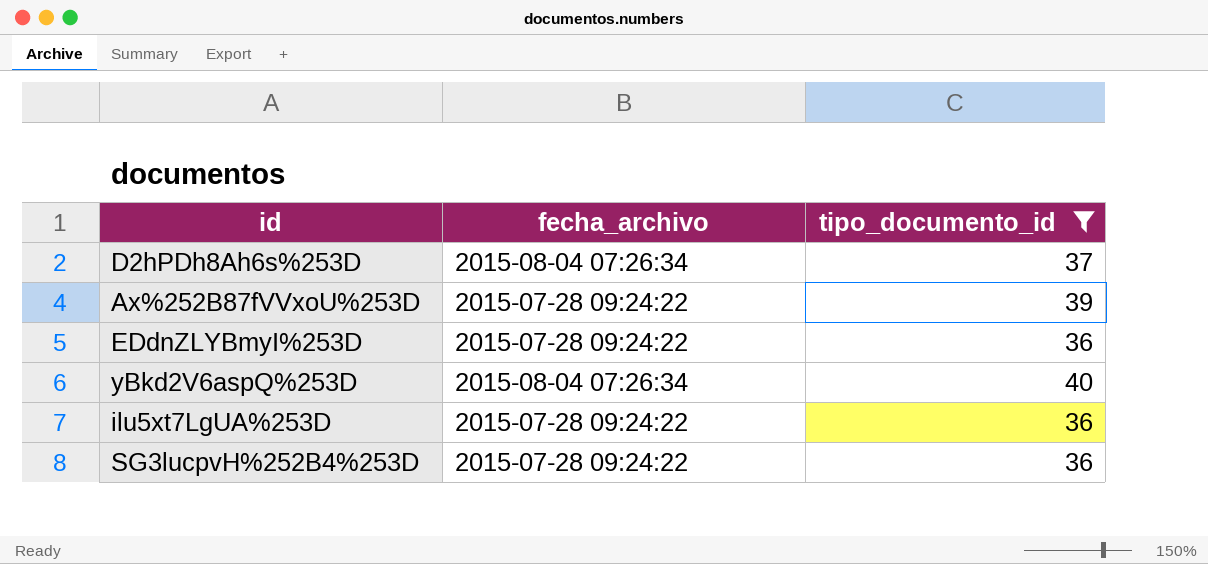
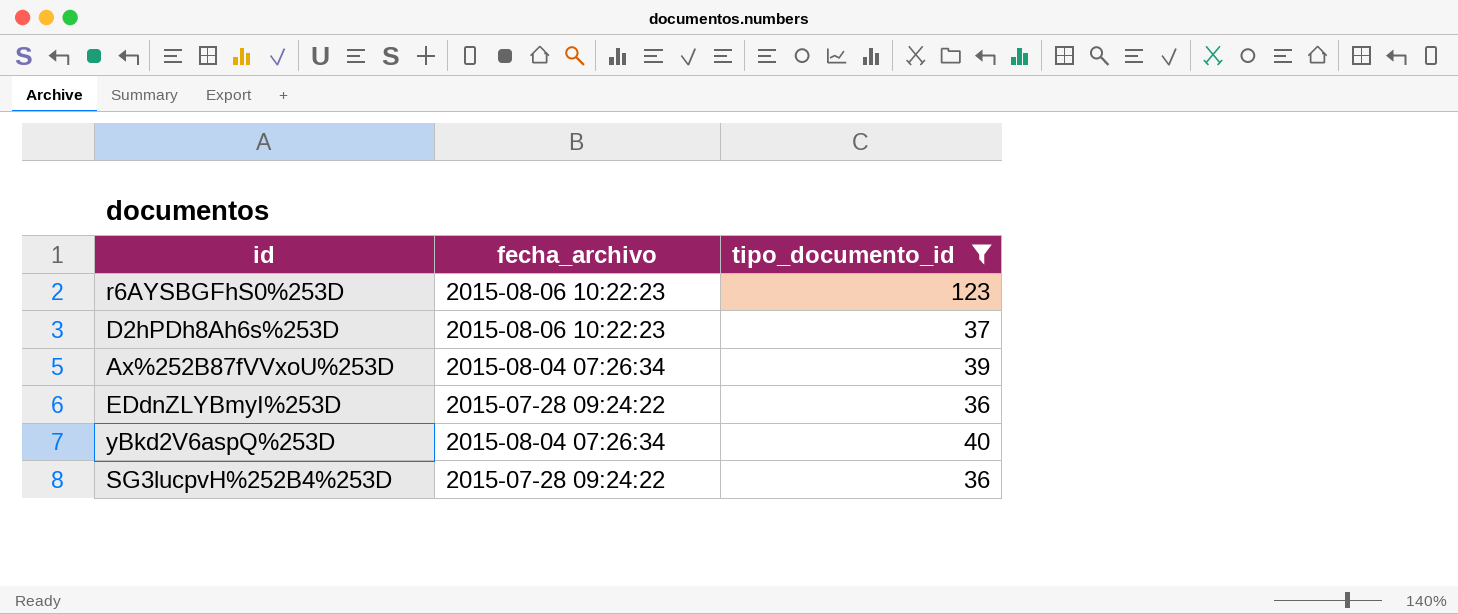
row ilu5xt7LgUA%253D: 2015-07-28 09:24:22 | 36 -> none
row r6AYSBGFhS0%253D: none -> 2015-08-06 10:22:23 | 123
D2hPDh8Ah6s%253D | fecha_archivo: 2015-08-04 07:26:34 -> 2015-08-06 10:22:23
Ax%252B87fVVxoU%253D | fecha_archivo: 2015-07-28 09:24:22 -> 2015-08-04 07:26:34

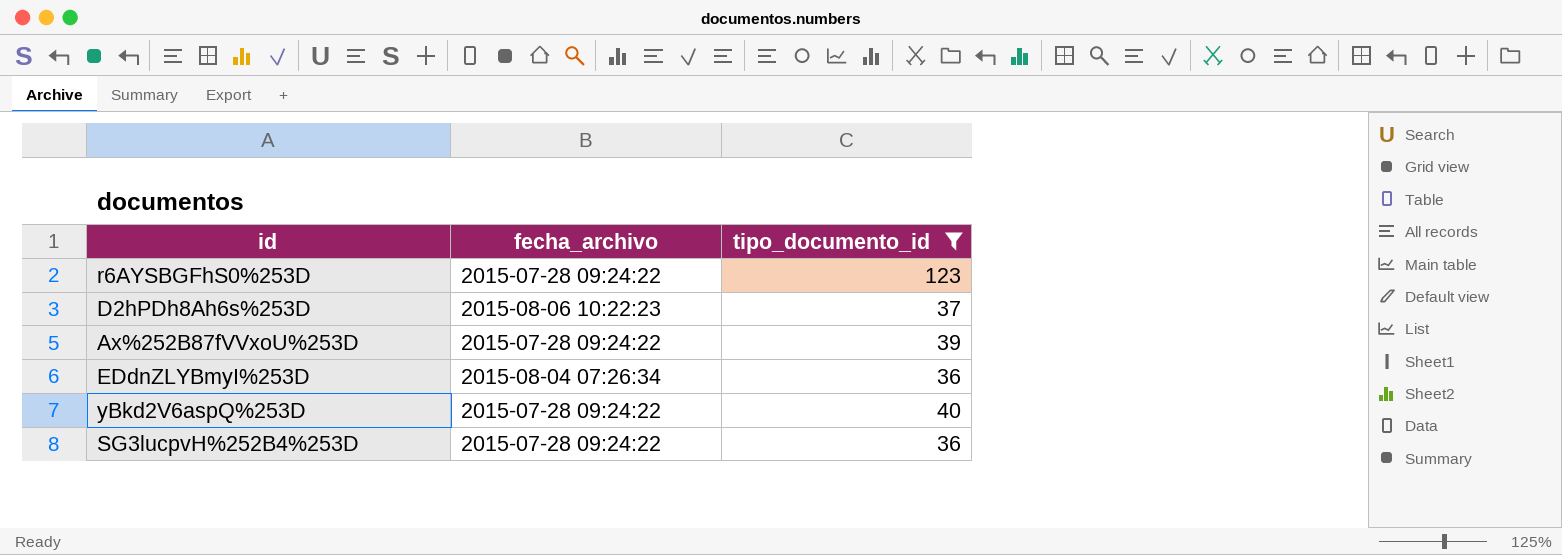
r6AYSBGFhS0%253D | fecha_archivo: 2015-08-06 10:22:23 -> 2015-07-28 09:24:22
Ax%252B87fVVxoU%253D | fecha_archivo: 2015-08-04 07:26:34 -> 2015-07-28 09:24:22
EDdnZLYBmyI%253D | fecha_archivo: 2015-07-28 09:24:22 -> 2015-08-04 07:26:34
yBkd2V6aspQ%253D | fecha_archivo: 2015-08-04 07:26:34 -> 2015-07-28 09:24:22

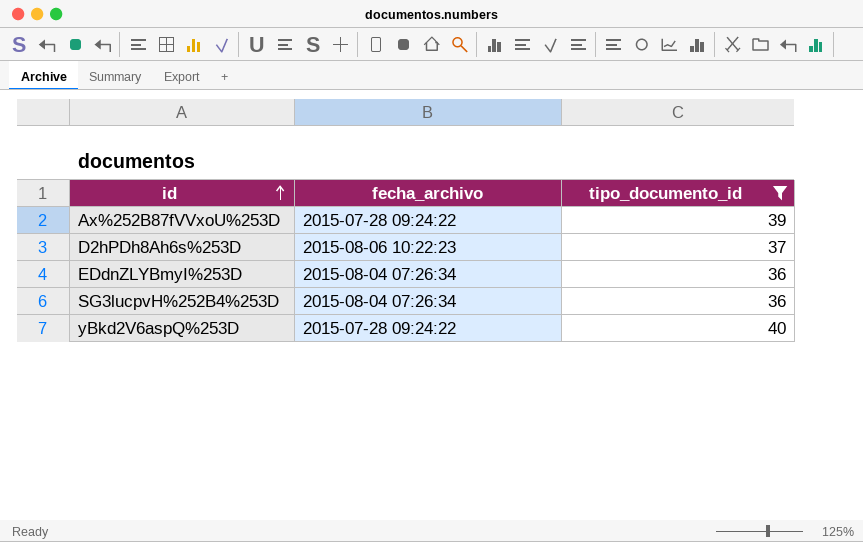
row order: none -> id ascending
row r6AYSBGFhS0%253D: 2015-07-28 09:24:22 | 123 -> none
SG3lucpvH%252B4%253D | fecha_archivo: 2015-07-28 09:24:22 -> 2015-08-04 07:26:34

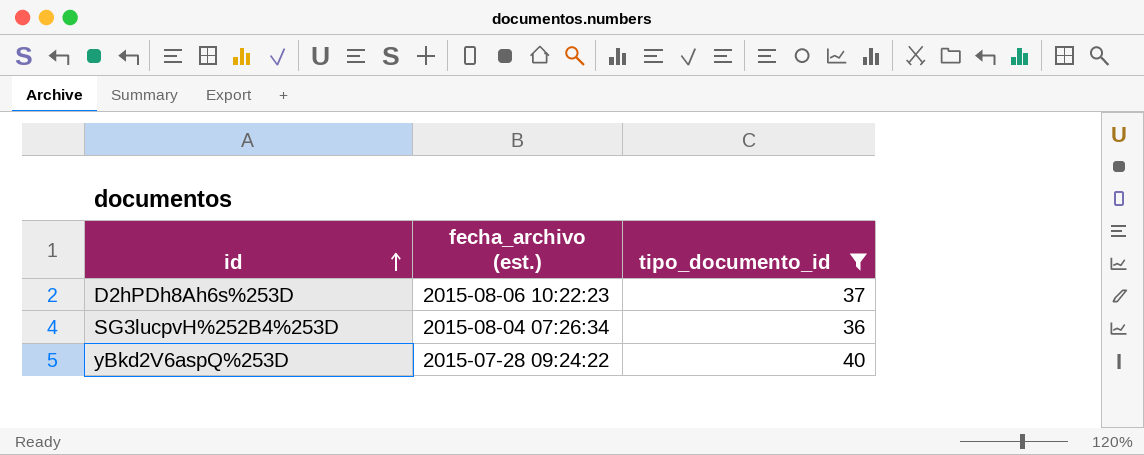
column name: fecha_archivo -> fecha_archivo (est.)
row Ax%252B87fVVxoU%253D: 2015-07-28 09:24:22 | 39 -> none
row EDdnZLYBmyI%253D: 2015-08-04 07:26:34 | 36 -> none

